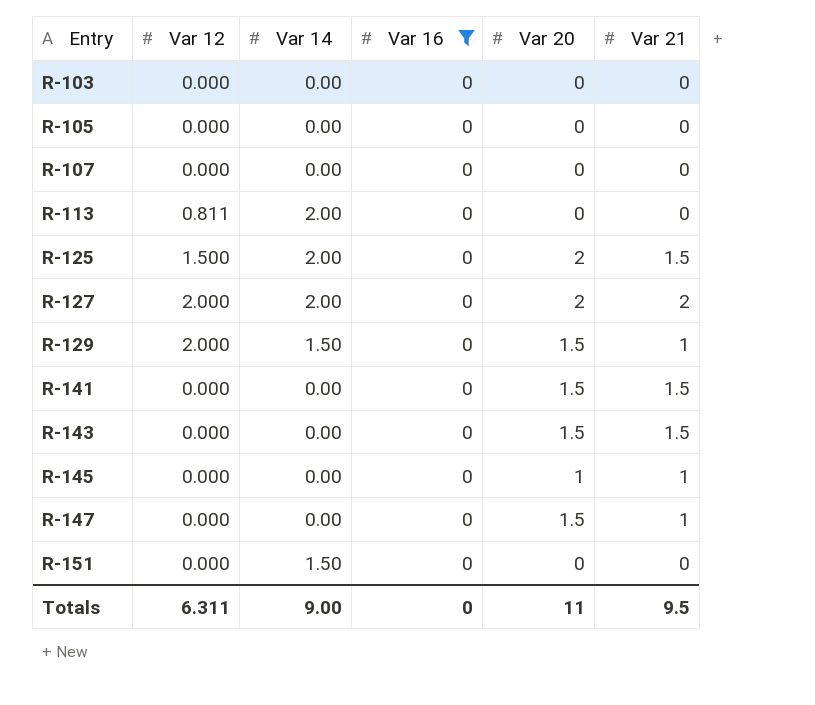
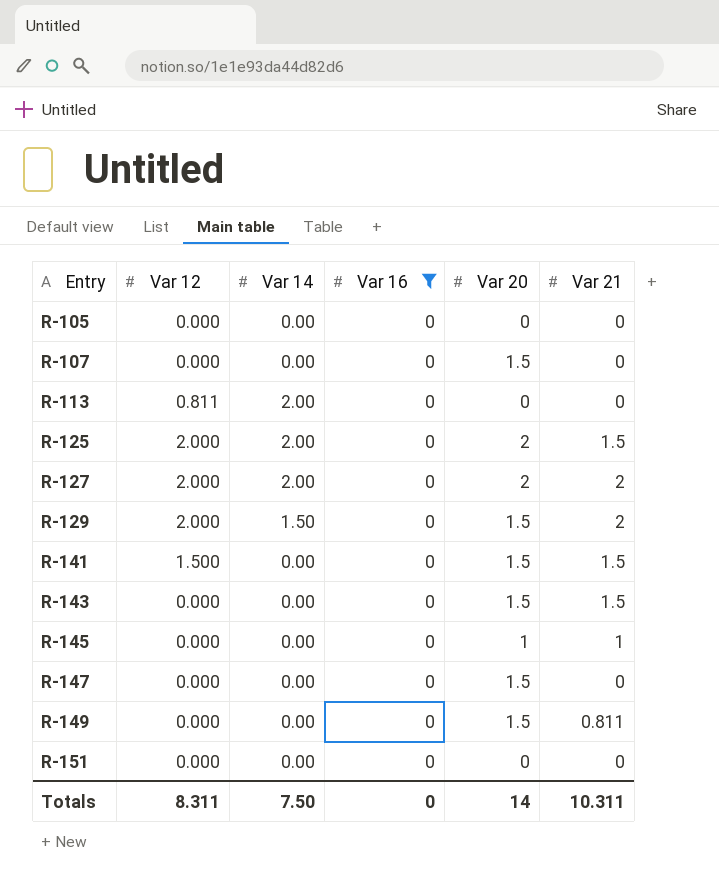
row R-103: 0.000 | 0.00 | 0 | 0 | 0 -> none
R-107 | Var 20: 0 -> 1.5
R-125 | Var 12: 1.500 -> 2.000
R-129 | Var 21: 1 -> 2
R-141 | Var 12: 0.000 -> 1.500
R-147 | Var 21: 1 -> 0
row R-149: none -> 0.000 | 0.00 | 0 | 1.5 | 0.811
R-151 | Var 14: 1.50 -> 0.00
Totals | Var 12: 6.311 -> 8.311
Totals | Var 14: 9.00 -> 7.50
Totals | Var 20: 11 -> 14
Totals | Var 21: 9.5 -> 10.311

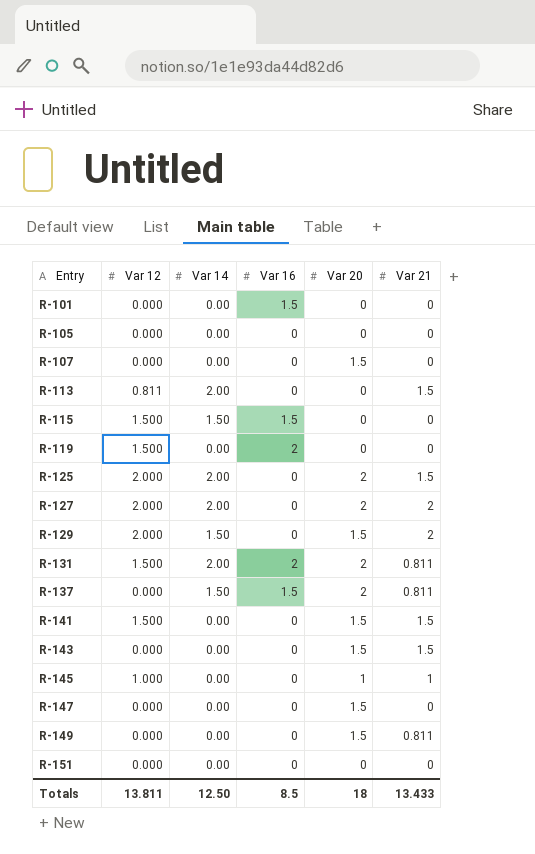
filter: Var 16 = 0 -> none
R-113 | Var 21: 0 -> 1.5
R-145 | Var 12: 0.000 -> 1.000
Totals | Var 12: 8.311 -> 13.811
Totals | Var 14: 7.50 -> 12.50
Totals | Var 16: 0 -> 8.5
Totals | Var 20: 14 -> 18
Totals | Var 21: 10.311 -> 13.433

